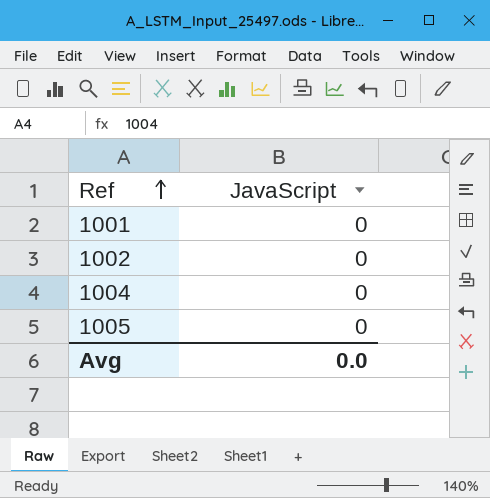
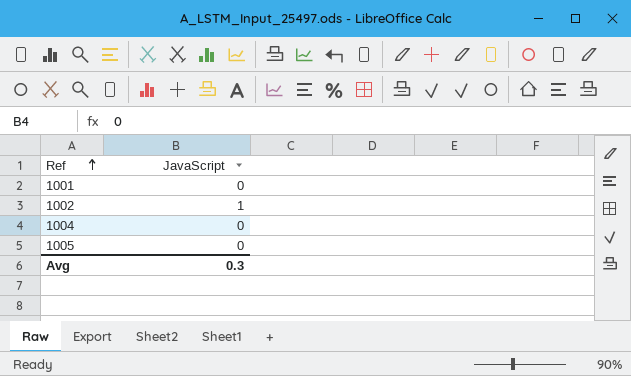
1002 | JavaScript: 0 -> 1
Avg | JavaScript: 0.0 -> 0.3

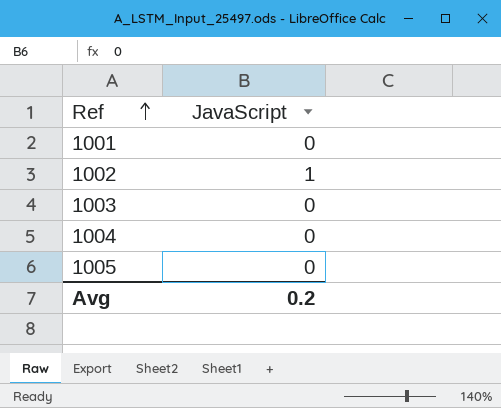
row 1003: none -> 0
Avg | JavaScript: 0.3 -> 0.2

